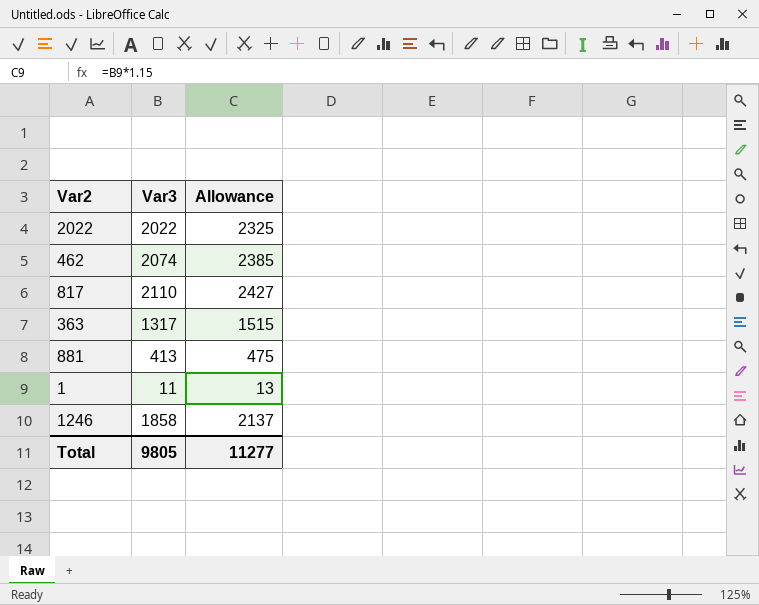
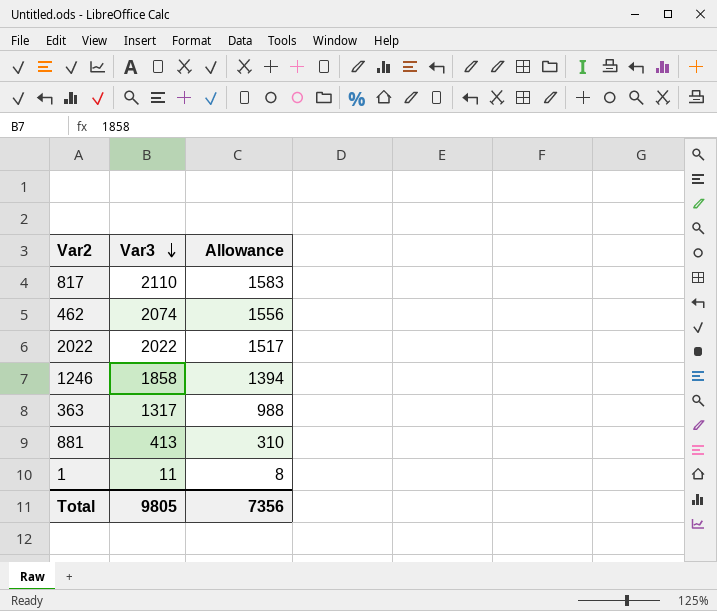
row order: none -> Var3 descending
column Allowance | formula: [Var3] * 1.15 -> [Var3] * 0.75
Total | Allowance: 11277 -> 7356

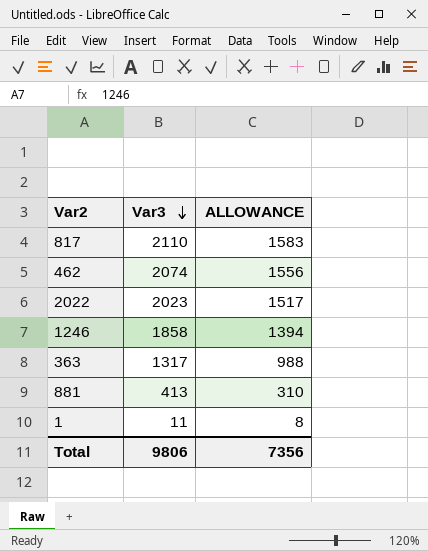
column name: Allowance -> ALLOWANCE
2022 | Var3: 2022 -> 2023
Total | Var3: 9805 -> 9806

